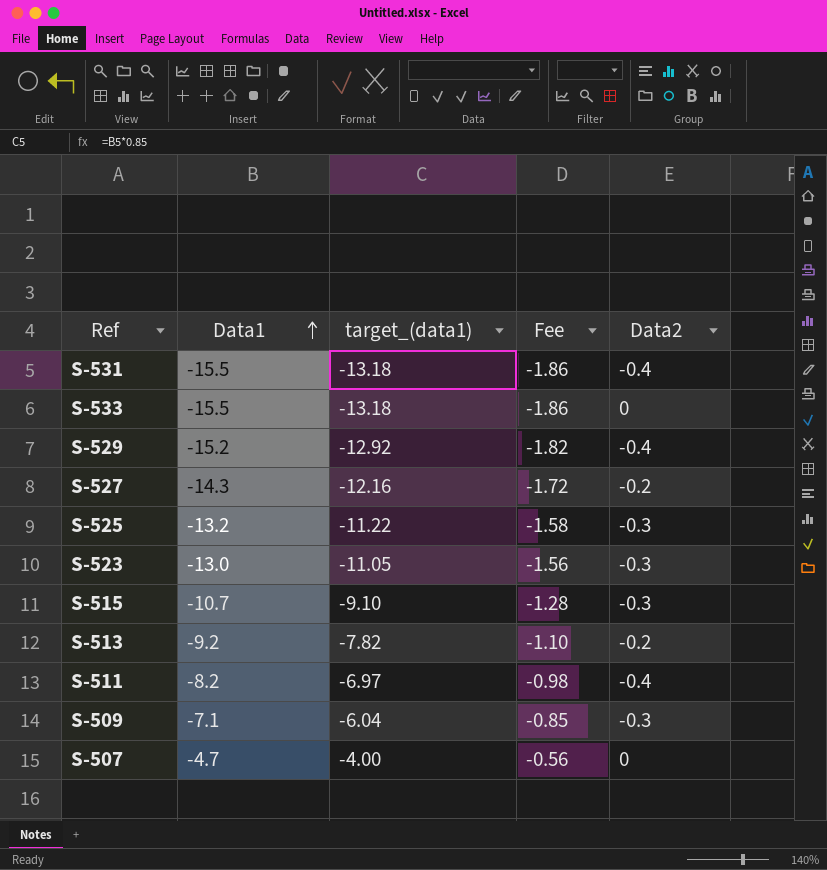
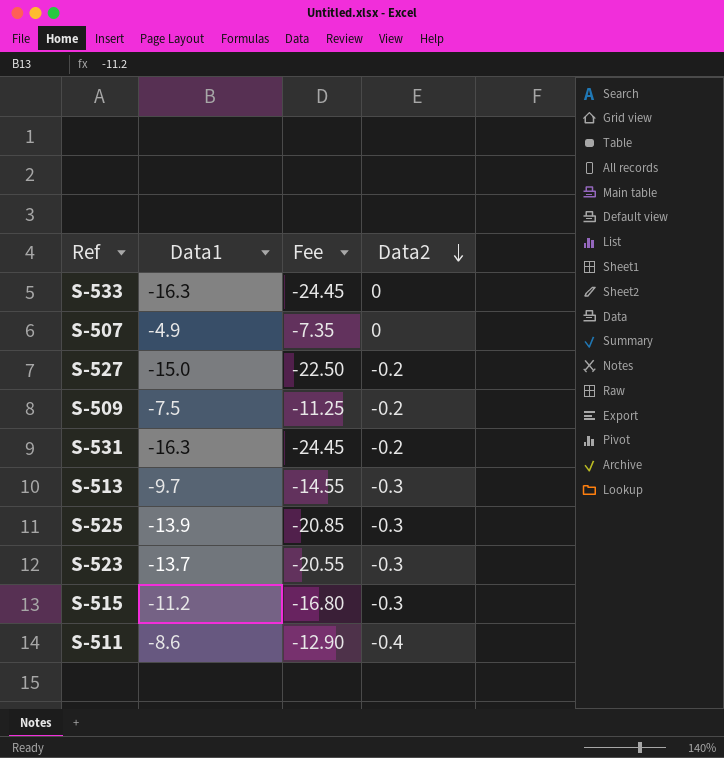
row order: Data1 ascending -> Data2 descending
column target_(data1) | formula: [Data1] * 0.85 -> none
column Fee | formula: [Data1] * 0.12 -> [Data1] * 1.5
row S-529: -15.2 | -12.92 | -1.82 | -0.4 -> none
S-533 | Data1: -15.5 -> -16.3
S-507 | Data1: -4.7 -> -4.9
S-527 | Data1: -14.3 -> -15.0
S-509 | Data1: -7.1 -> -7.5
S-509 | Data2: -0.3 -> -0.2
S-531 | Data1: -15.5 -> -16.3
S-531 | Data2: -0.4 -> -0.2
S-513 | Data1: -9.2 -> -9.7
S-513 | Data2: -0.2 -> -0.3
S-525 | Data1: -13.2 -> -13.9
S-523 | Data1: -13.0 -> -13.7
S-515 | Data1: -10.7 -> -11.2
S-511 | Data1: -8.2 -> -8.6

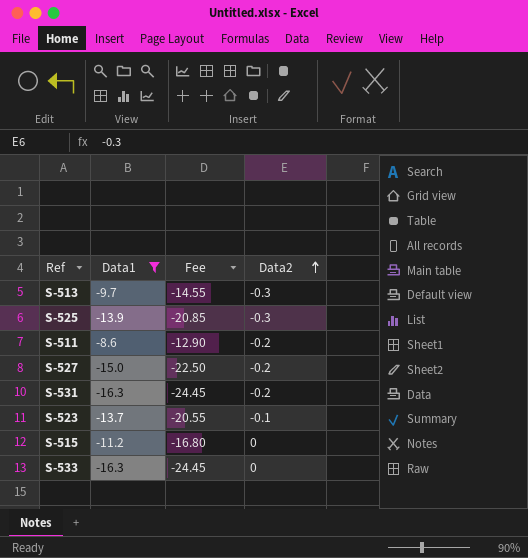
filter: none -> Data1 <= -8.6
row order: Data2 descending -> Data2 ascending
S-511 | Data2: -0.4 -> -0.2
S-523 | Data2: -0.3 -> -0.1
S-515 | Data2: -0.3 -> 0

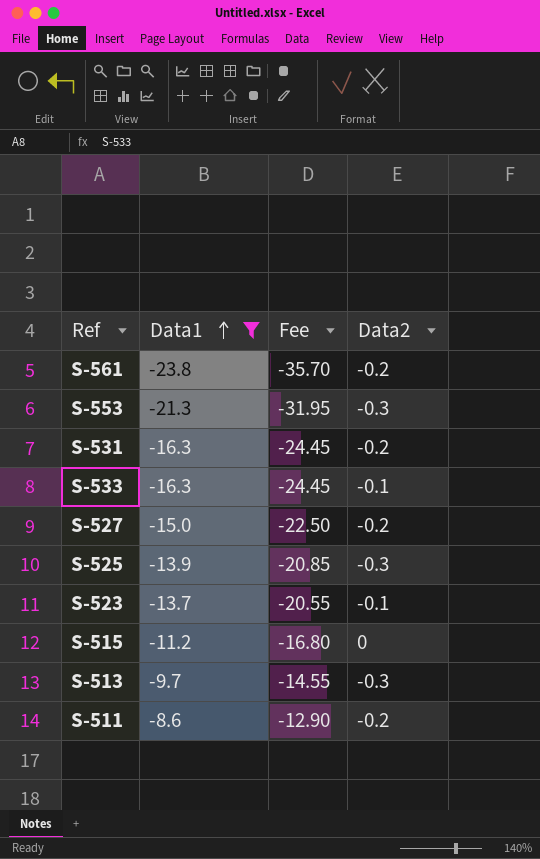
row order: Data2 ascending -> Data1 ascending
row S-561: none -> -23.8 | -35.70 | -0.2
row S-553: none -> -21.3 | -31.95 | -0.3
S-533 | Data2: 0 -> -0.1

